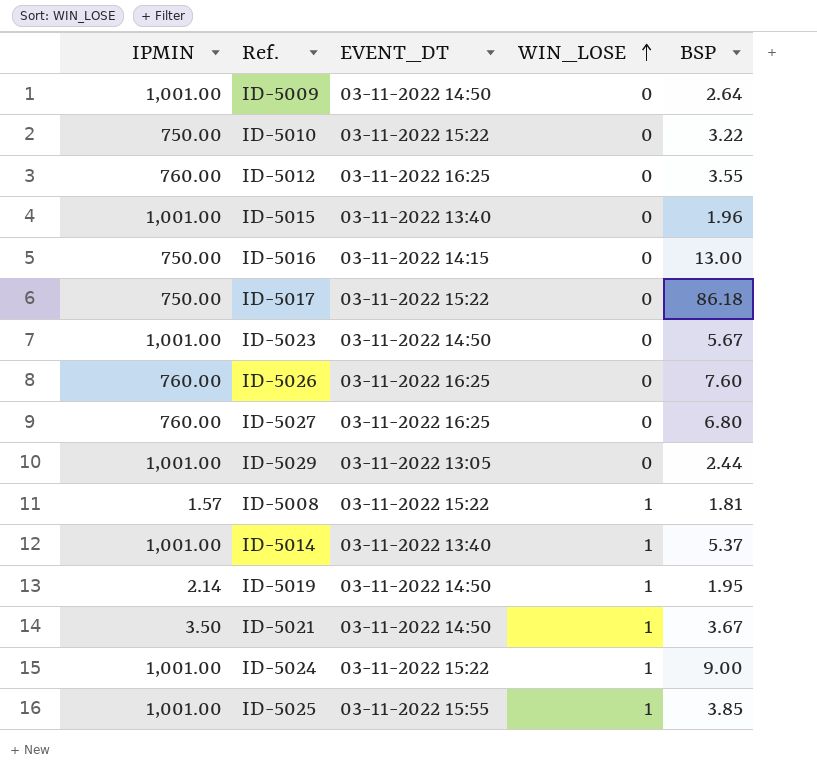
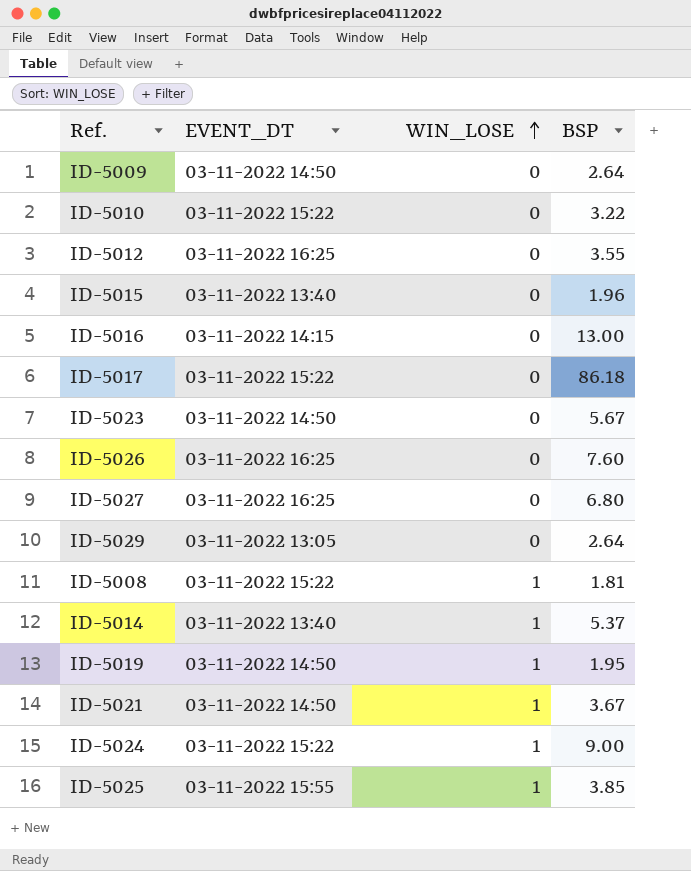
column IPMIN | position: 1 -> none
ID-5029 | BSP: 2.44 -> 2.64

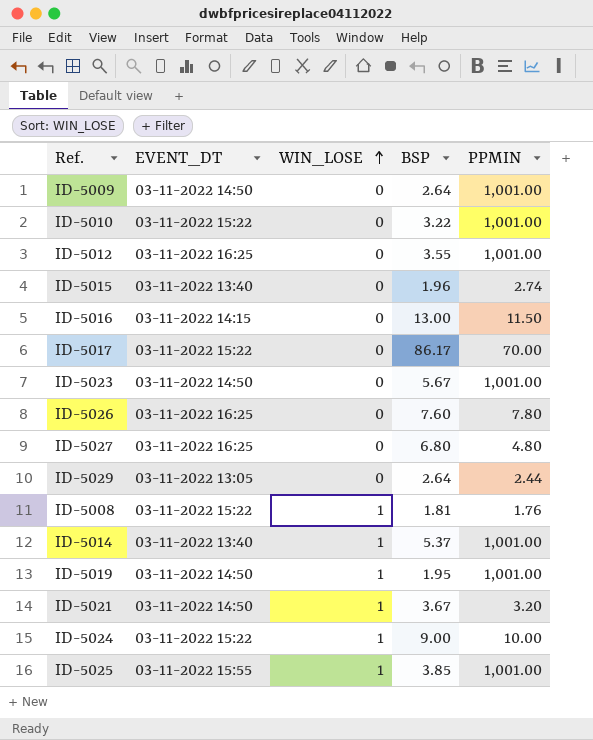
column PPMIN | position: none -> 5
ID-5017 | BSP: 86.18 -> 86.17

